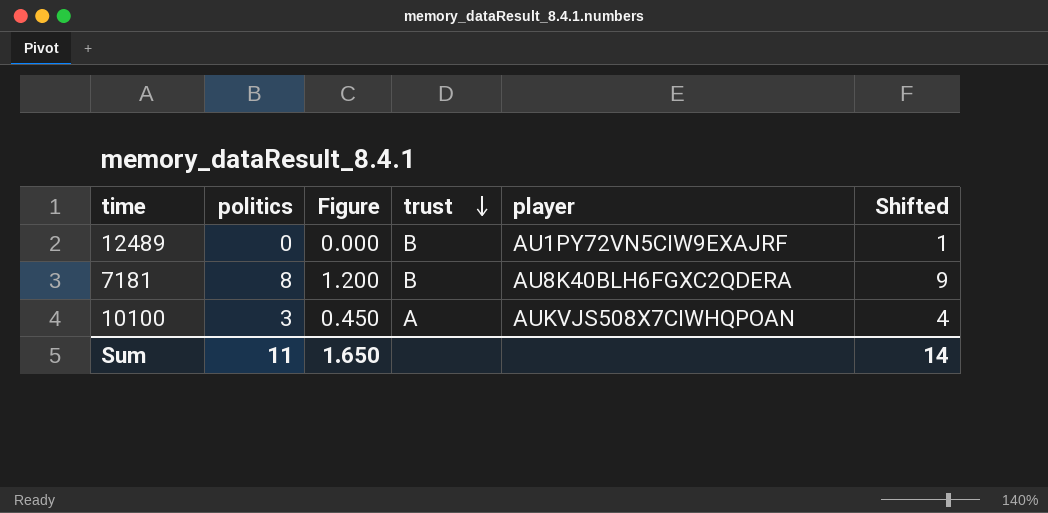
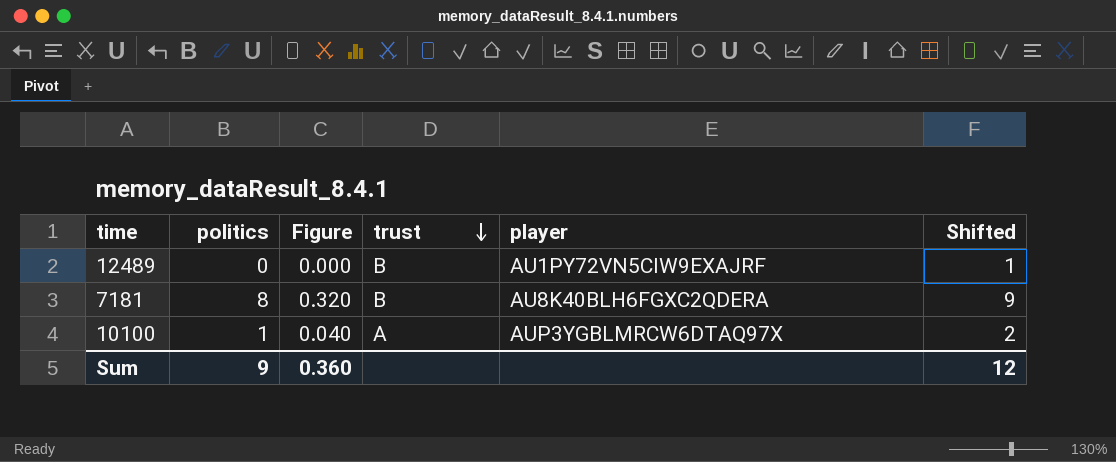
column Figure | formula: [politics] * 0.15 -> [politics] * 0.04
10100 | politics: 3 -> 1
10100 | player: AUKVJS508X7CIWHQPOAN -> AUP3YGBLMRCW6DTAQ97X
10100 | Shifted: 4 -> 2
Sum | politics: 11 -> 9
Sum | Figure: 1.650 -> 0.360
Sum | Shifted: 14 -> 12

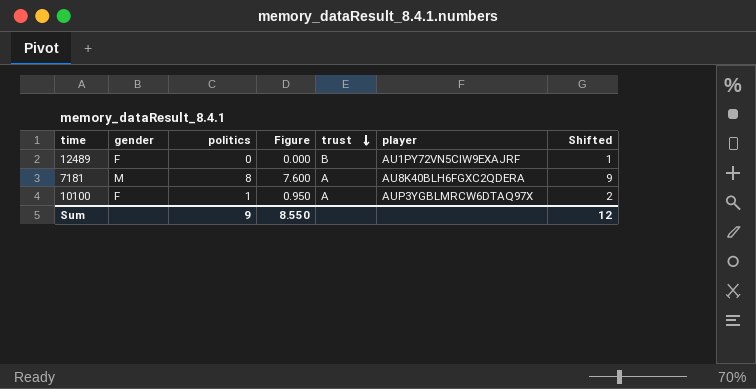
column gender | position: none -> 2
column Figure | formula: [politics] * 0.04 -> [politics] * 0.95
7181 | trust: B -> A
Sum | Figure: 0.360 -> 8.550

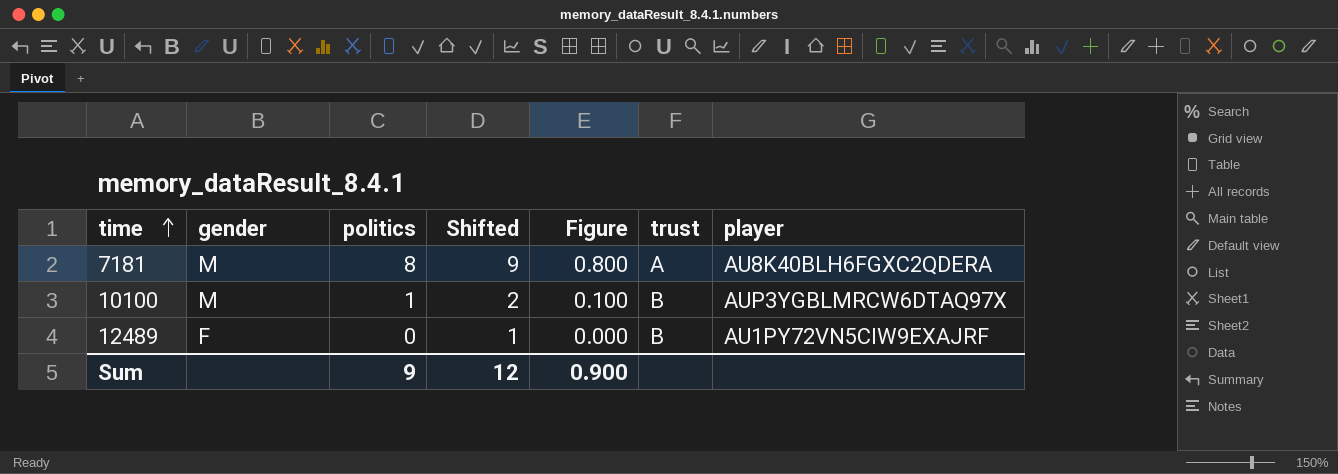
row order: trust descending -> time ascending
column Shifted | position: 7 -> 4
column Figure | formula: [politics] * 0.95 -> [politics] * 0.1
10100 | gender: F -> M
10100 | trust: A -> B
Sum | Figure: 8.550 -> 0.900

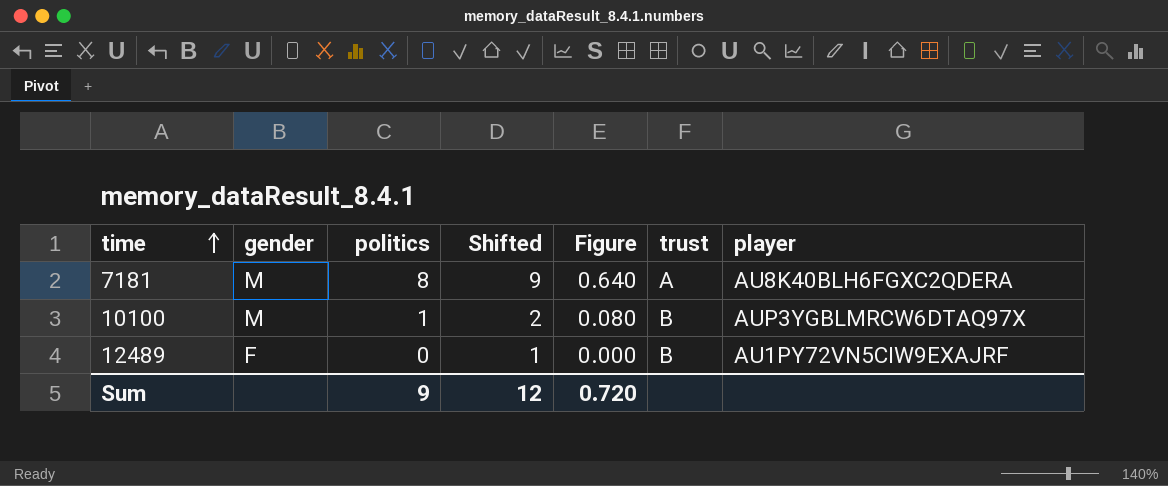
column Figure | formula: [politics] * 0.1 -> [politics] * 0.08
Sum | Figure: 0.900 -> 0.720

